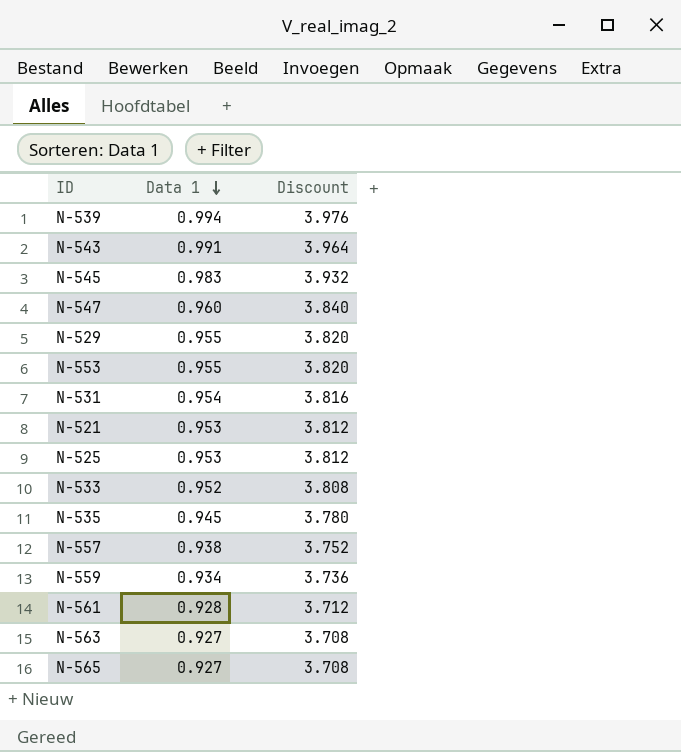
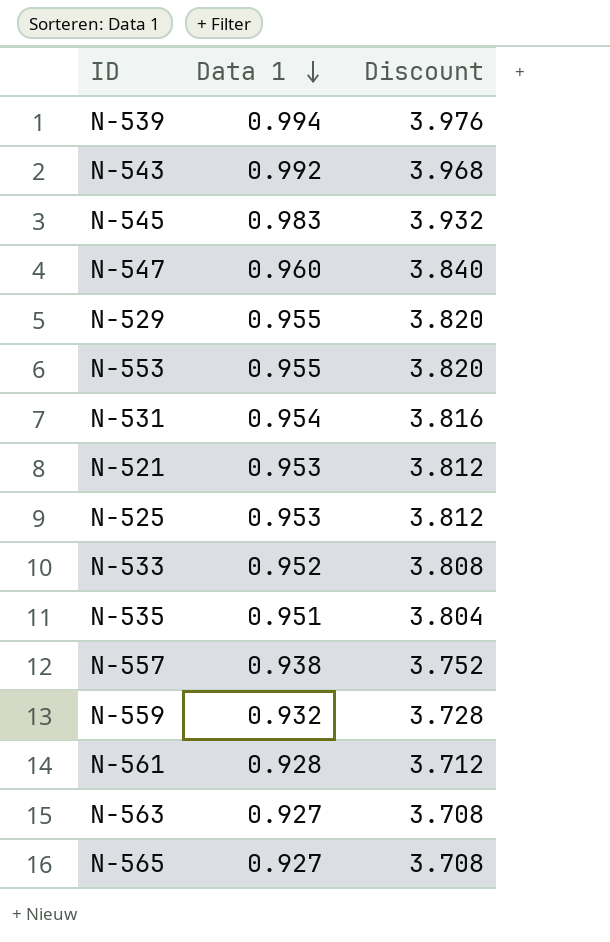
N-543 | Data 1: 0.991 -> 0.992
N-543 | Discount: 3.964 -> 3.968
N-535 | Data 1: 0.945 -> 0.951
N-535 | Discount: 3.780 -> 3.804
N-559 | Data 1: 0.934 -> 0.932
N-559 | Discount: 3.736 -> 3.728

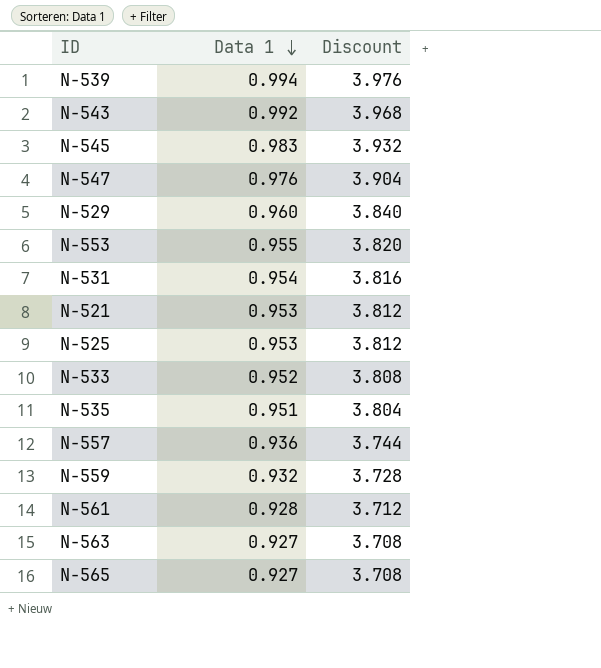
N-547 | Data 1: 0.960 -> 0.976
N-547 | Discount: 3.840 -> 3.904
N-529 | Data 1: 0.955 -> 0.960
N-529 | Discount: 3.820 -> 3.840
N-557 | Data 1: 0.938 -> 0.936
N-557 | Discount: 3.752 -> 3.744

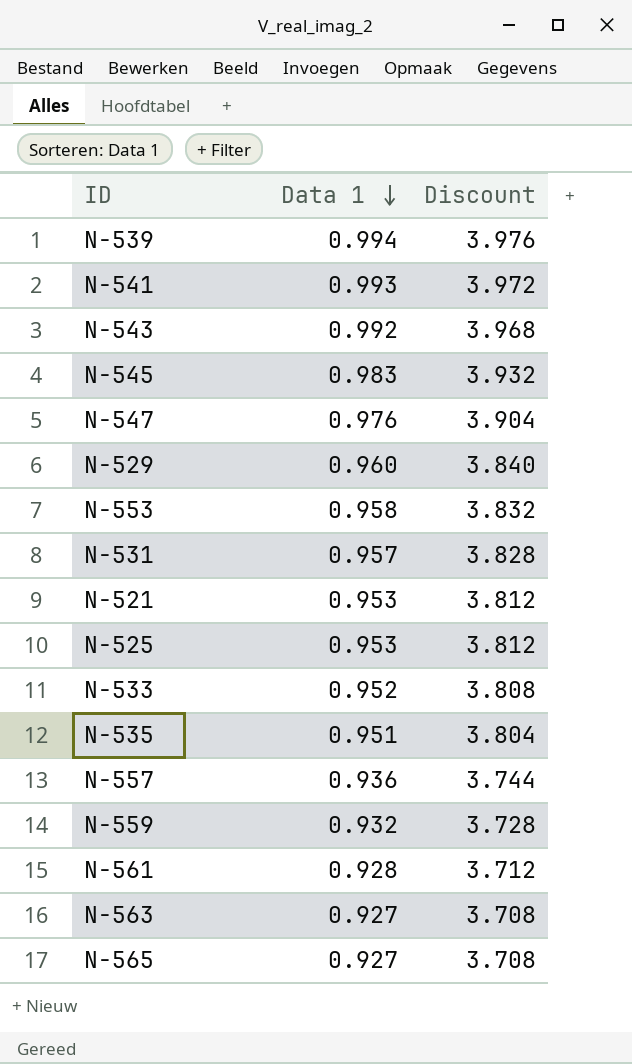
row N-541: none -> 0.993 | 3.972
N-553 | Data 1: 0.955 -> 0.958
N-553 | Discount: 3.820 -> 3.832
N-531 | Data 1: 0.954 -> 0.957
N-531 | Discount: 3.816 -> 3.828

